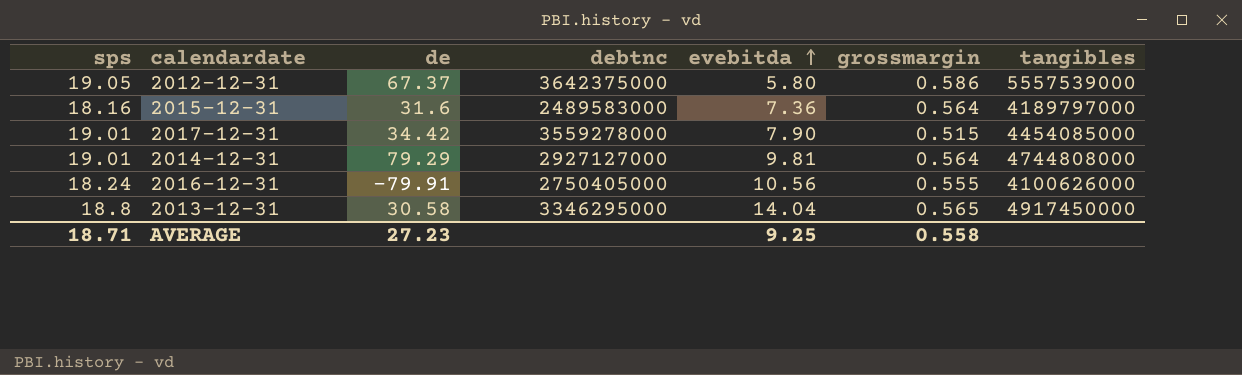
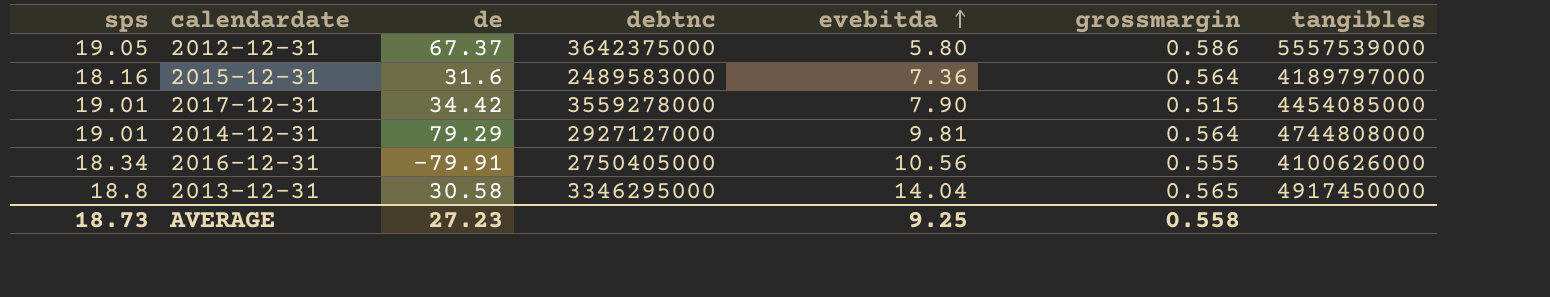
2016-12-31 | sps: 18.24 -> 18.34
AVERAGE | sps: 18.71 -> 18.73

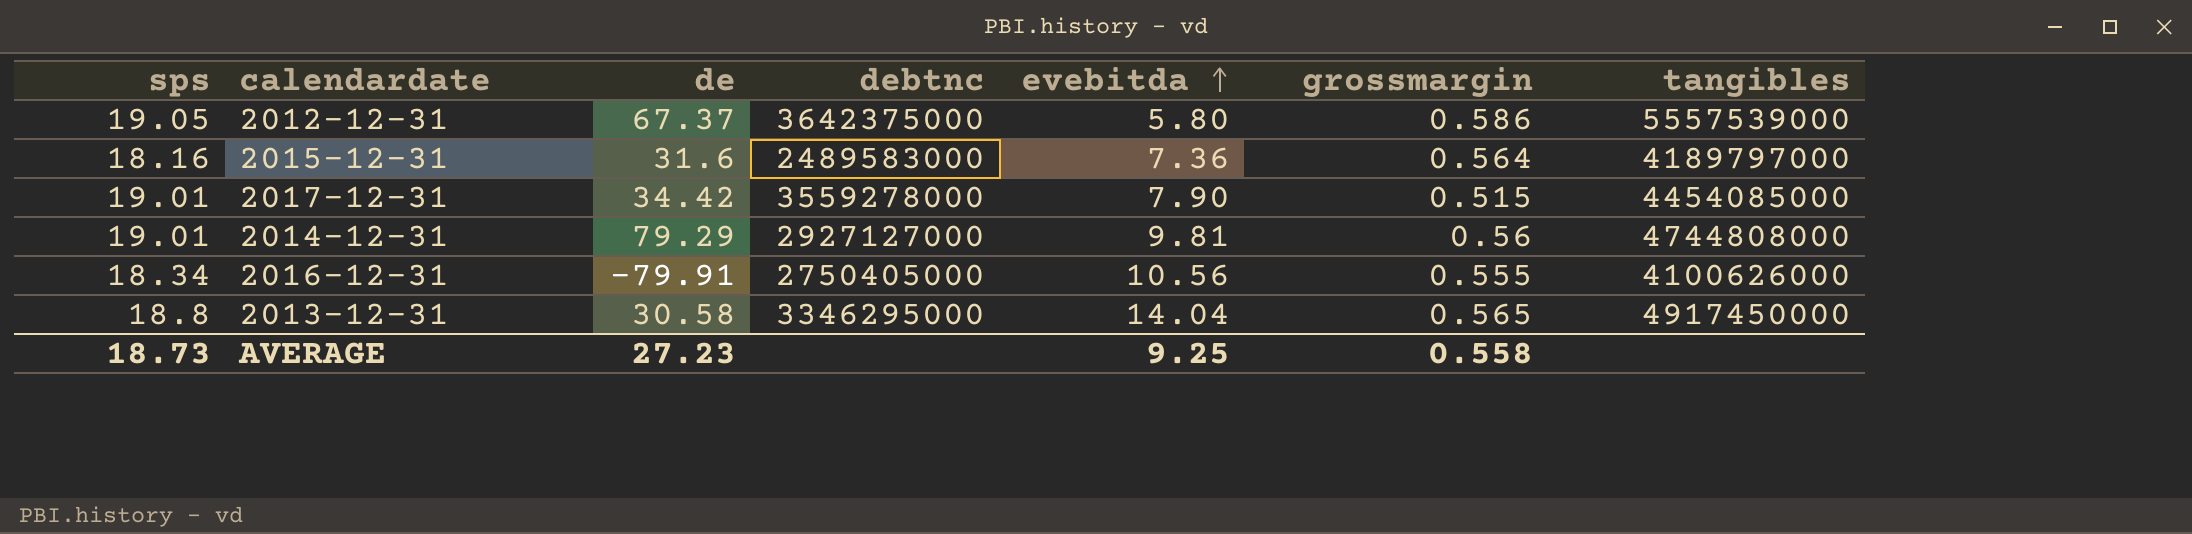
2014-12-31 | grossmargin: 0.564 -> 0.56

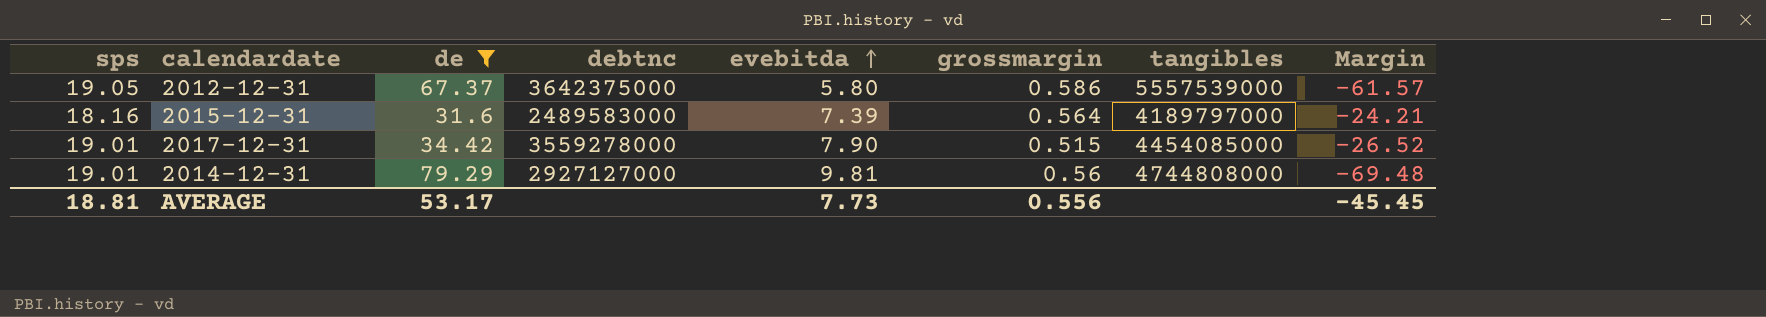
filter: none -> de >= 31.6
column Margin | formula: none -> [evebitda] - [de]
2015-12-31 | evebitda: 7.36 -> 7.39
AVERAGE | sps: 18.73 -> 18.81
AVERAGE | de: 27.23 -> 53.17
AVERAGE | evebitda: 9.25 -> 7.73
AVERAGE | grossmargin: 0.558 -> 0.556

